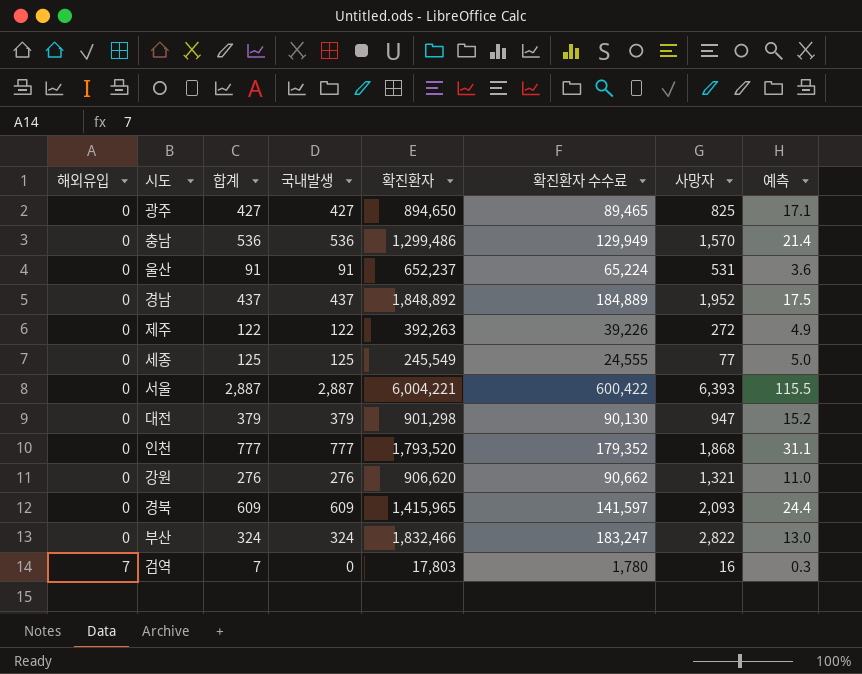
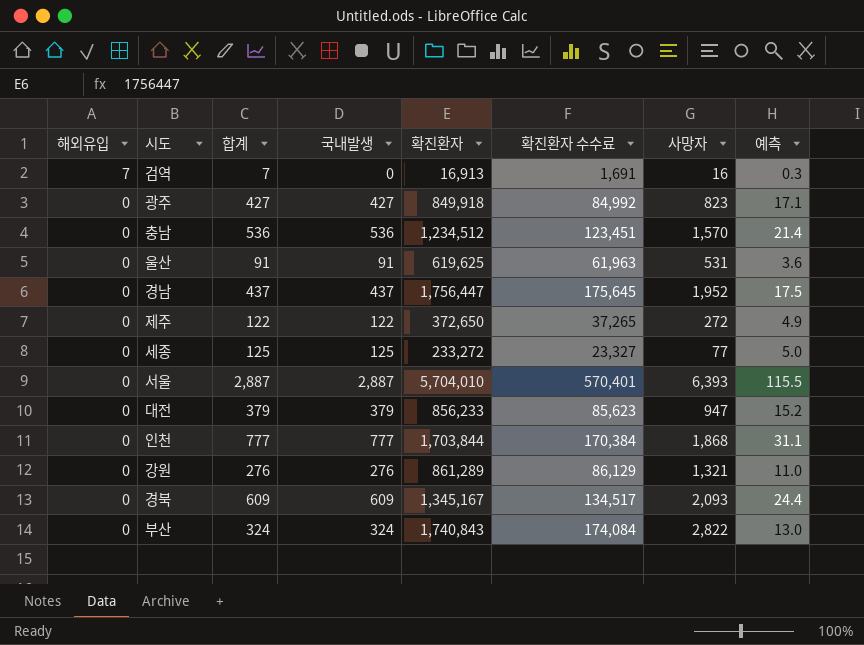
row order: 해외유입 ascending -> 해외유입 descending
검역 | 확진환자: 17,803 -> 16,913
검역 | 확진환자 수수료: 1,780 -> 1,691
광주 | 확진환자: 894,650 -> 849,918
광주 | 확진환자 수수료: 89,465 -> 84,992
광주 | 사망자: 825 -> 823
충남 | 확진환자: 1,299,486 -> 1,234,512
충남 | 확진환자 수수료: 129,949 -> 123,451
울산 | 확진환자: 652,237 -> 619,625
울산 | 확진환자 수수료: 65,224 -> 61,963
경남 | 확진환자: 1,848,892 -> 1,756,447
경남 | 확진환자 수수료: 184,889 -> 175,645
제주 | 확진환자: 392,263 -> 372,650
제주 | 확진환자 수수료: 39,226 -> 37,265
세종 | 확진환자: 245,549 -> 233,272
세종 | 확진환자 수수료: 24,555 -> 23,327
서울 | 확진환자: 6,004,221 -> 5,704,010
서울 | 확진환자 수수료: 600,422 -> 570,401
대전 | 확진환자: 901,298 -> 856,233
대전 | 확진환자 수수료: 90,130 -> 85,623
인천 | 확진환자: 1,793,520 -> 1,703,844
인천 | 확진환자 수수료: 179,352 -> 170,384
강원 | 확진환자: 906,620 -> 861,289
강원 | 확진환자 수수료: 90,662 -> 86,129
경북 | 확진환자: 1,415,965 -> 1,345,167
경북 | 확진환자 수수료: 141,597 -> 134,517
부산 | 확진환자: 1,832,466 -> 1,740,843
부산 | 확진환자 수수료: 183,247 -> 174,084

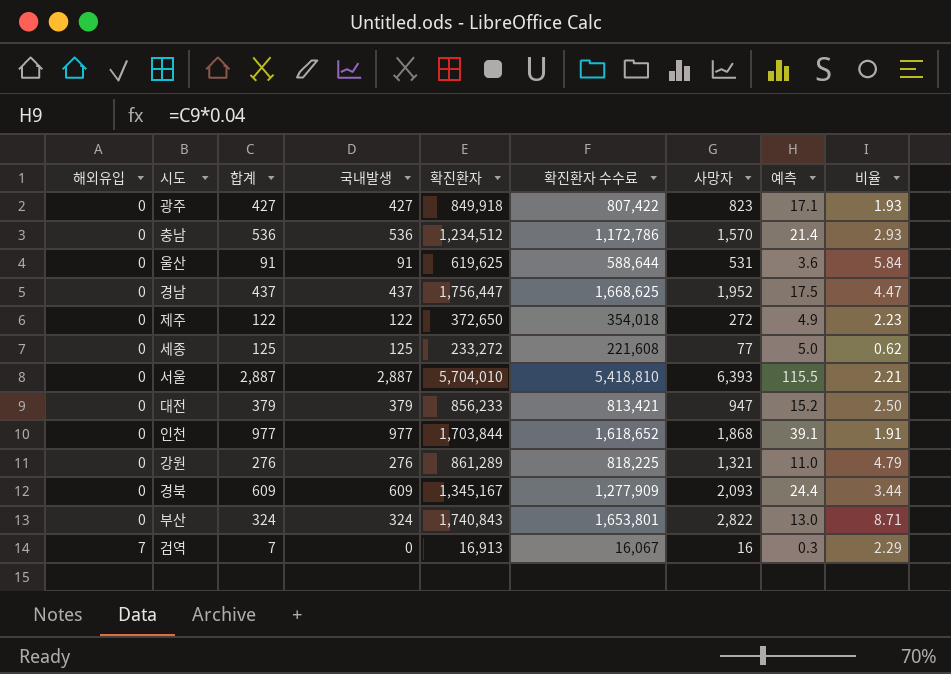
row order: 해외유입 descending -> 해외유입 ascending
column 확진환자 수수료 | formula: [확진환자] * 0.1 -> [확진환자] * 0.95
column 비율 | formula: none -> [사망자] / [합계]
인천 | 합계: 777 -> 977
인천 | 국내발생: 777 -> 977
인천 | 예측: 31.1 -> 39.1

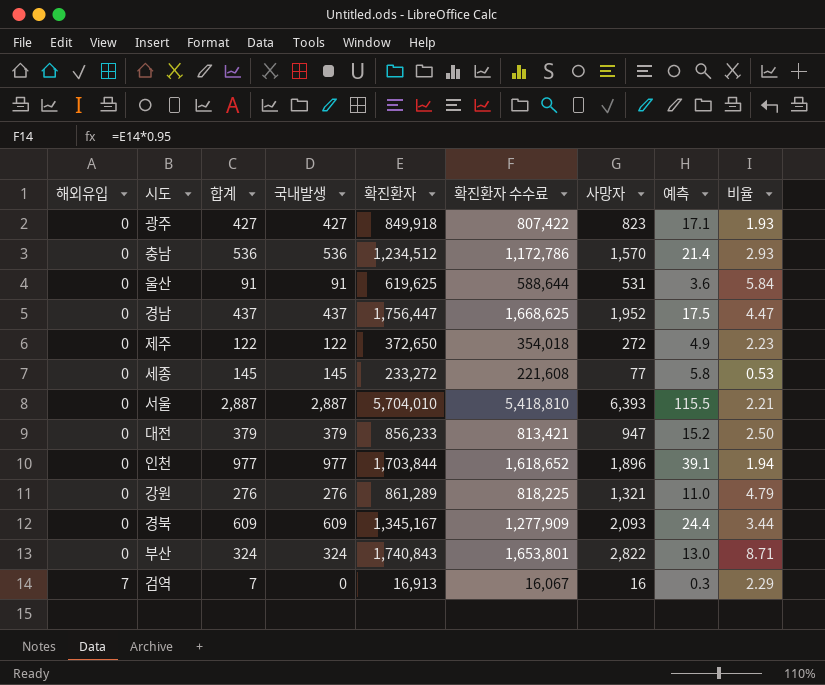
세종 | 합계: 125 -> 145
세종 | 국내발생: 125 -> 145
세종 | 예측: 5.0 -> 5.8
세종 | 비율: 0.62 -> 0.53
인천 | 사망자: 1,868 -> 1,896
인천 | 비율: 1.91 -> 1.94

